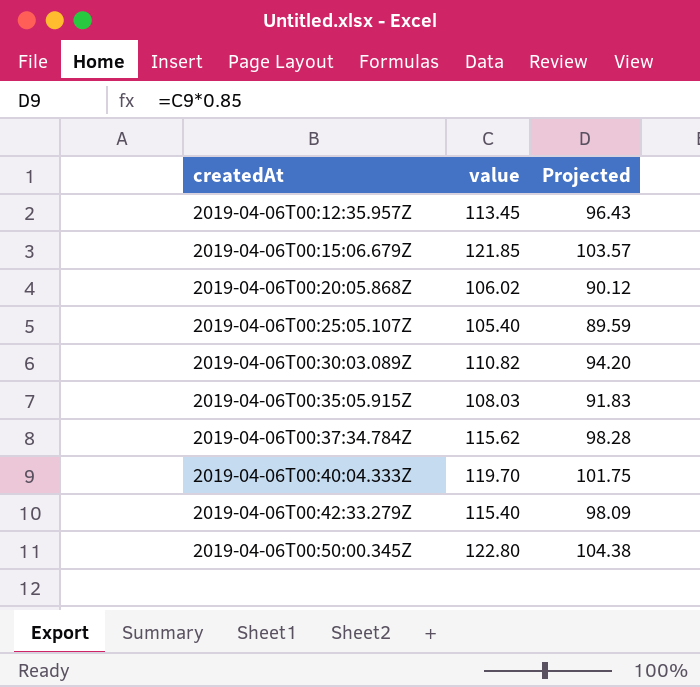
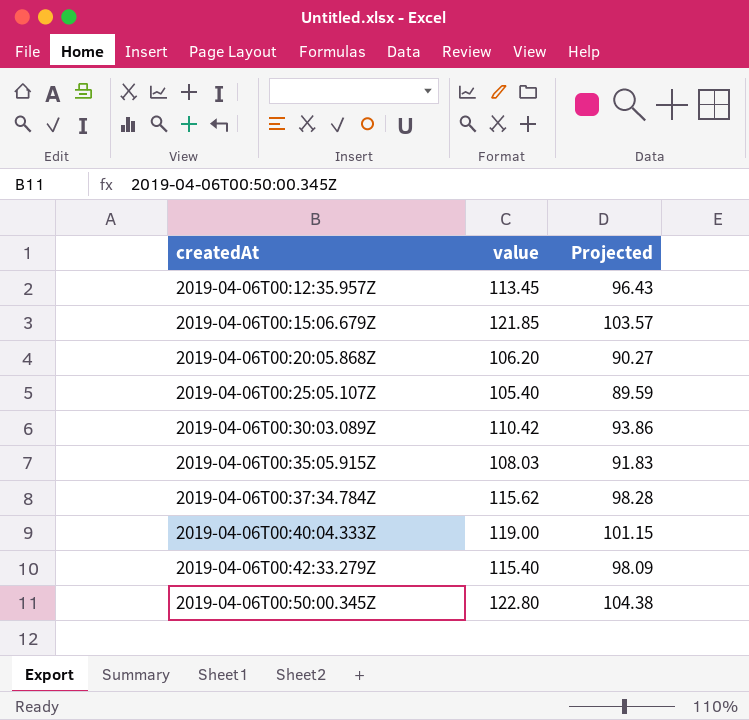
2019-04-06T00:20:05.868Z | value: 106.02 -> 106.20
2019-04-06T00:20:05.868Z | Projected: 90.12 -> 90.27
2019-04-06T00:30:03.089Z | value: 110.82 -> 110.42
2019-04-06T00:30:03.089Z | Projected: 94.20 -> 93.86
2019-04-06T00:40:04.333Z | value: 119.70 -> 119.00
2019-04-06T00:40:04.333Z | Projected: 101.75 -> 101.15

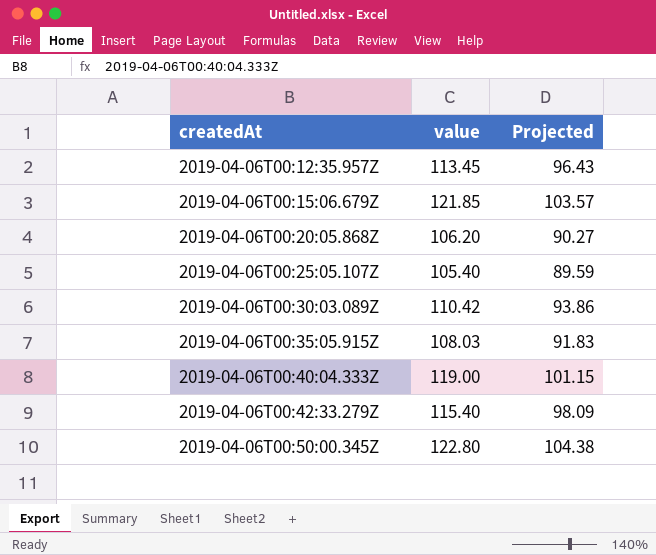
row 2019-04-06T00:37:34.784Z: 115.62 | 98.28 -> none

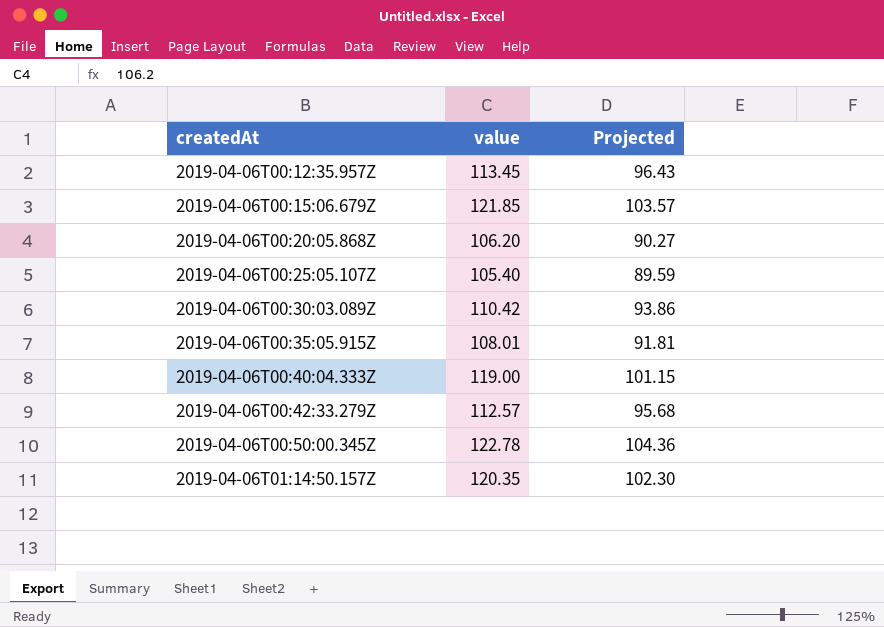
2019-04-06T00:35:05.915Z | value: 108.03 -> 108.01
2019-04-06T00:35:05.915Z | Projected: 91.83 -> 91.81
2019-04-06T00:42:33.279Z | value: 115.40 -> 112.57
2019-04-06T00:42:33.279Z | Projected: 98.09 -> 95.68
2019-04-06T00:50:00.345Z | value: 122.80 -> 122.78
2019-04-06T00:50:00.345Z | Projected: 104.38 -> 104.36
row 2019-04-06T01:14:50.157Z: none -> 120.35 | 102.30

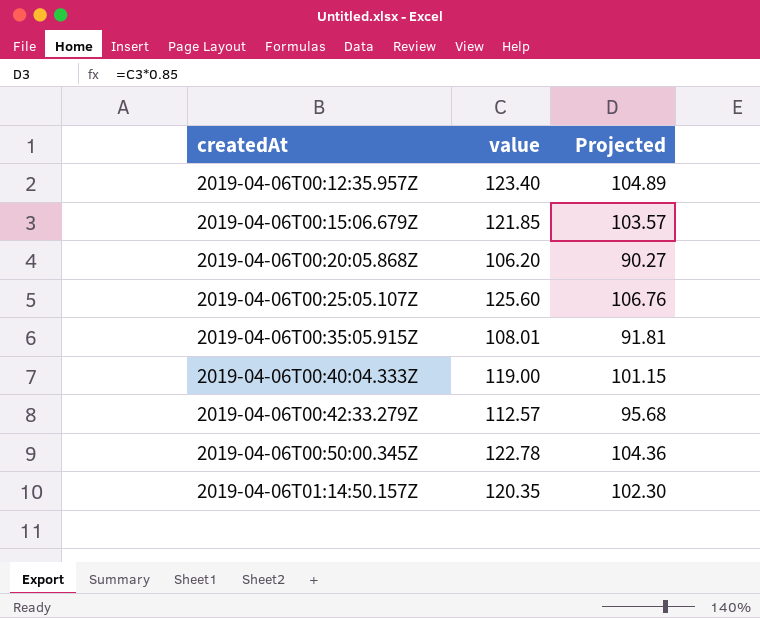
row 2019-04-06T00:30:03.089Z: 110.42 | 93.86 -> none
2019-04-06T00:12:35.957Z | value: 113.45 -> 123.40
2019-04-06T00:12:35.957Z | Projected: 96.43 -> 104.89
2019-04-06T00:25:05.107Z | value: 105.40 -> 125.60
2019-04-06T00:25:05.107Z | Projected: 89.59 -> 106.76

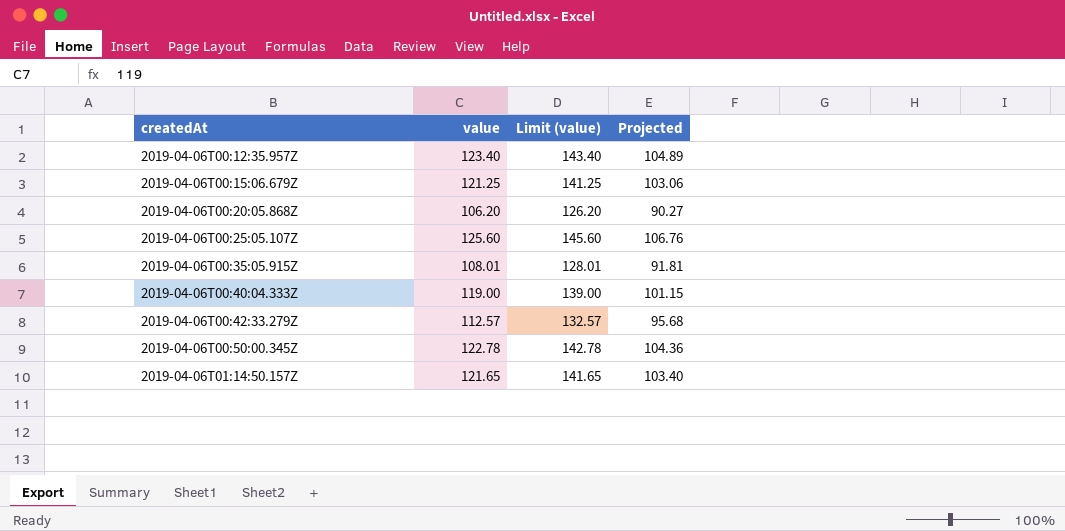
column Limit (value) | formula: none -> [value] + 20
2019-04-06T00:15:06.679Z | value: 121.85 -> 121.25
2019-04-06T00:15:06.679Z | Projected: 103.57 -> 103.06
2019-04-06T01:14:50.157Z | value: 120.35 -> 121.65
2019-04-06T01:14:50.157Z | Projected: 102.30 -> 103.40

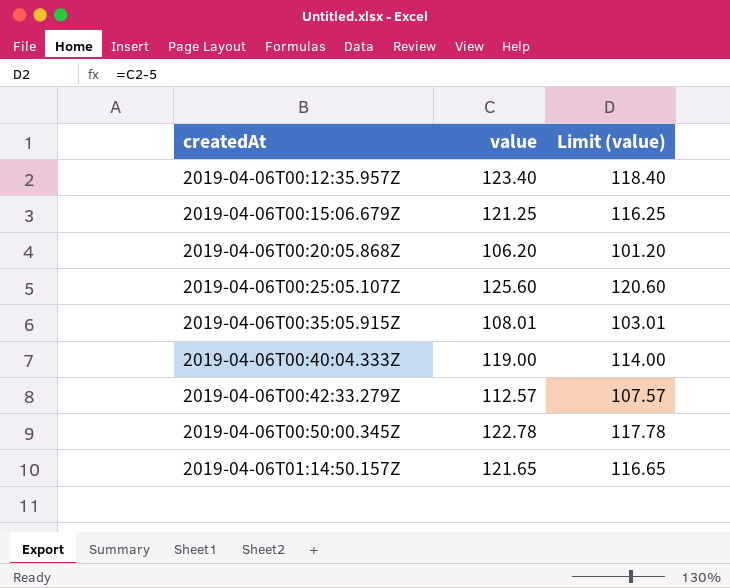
column Projected | formula: [value] * 0.85 -> none
column Limit (value) | formula: [value] + 20 -> [value] - 5

